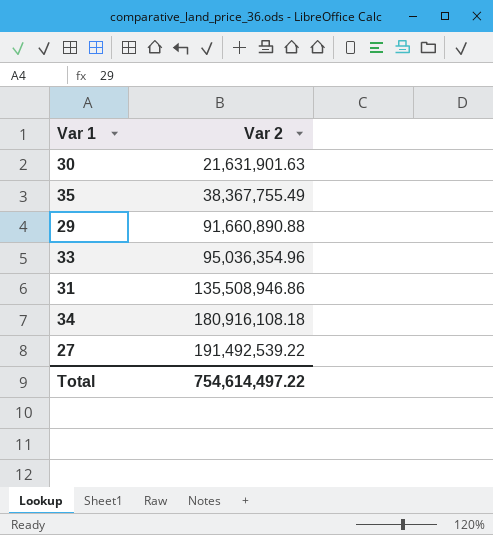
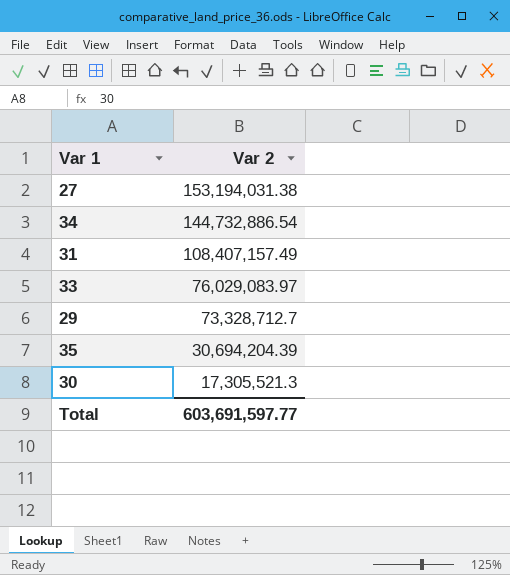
row order: Var 2 ascending -> Var 2 descending
27 | Var 2: 191,492,539.22 -> 153,194,031.38
34 | Var 2: 180,916,108.18 -> 144,732,886.54
31 | Var 2: 135,508,946.86 -> 108,407,157.49
33 | Var 2: 95,036,354.96 -> 76,029,083.97
29 | Var 2: 91,660,890.88 -> 73,328,712.7
35 | Var 2: 38,367,755.49 -> 30,694,204.39
30 | Var 2: 21,631,901.63 -> 17,305,521.3
Total | Var 2: 754,614,497.22 -> 603,691,597.77

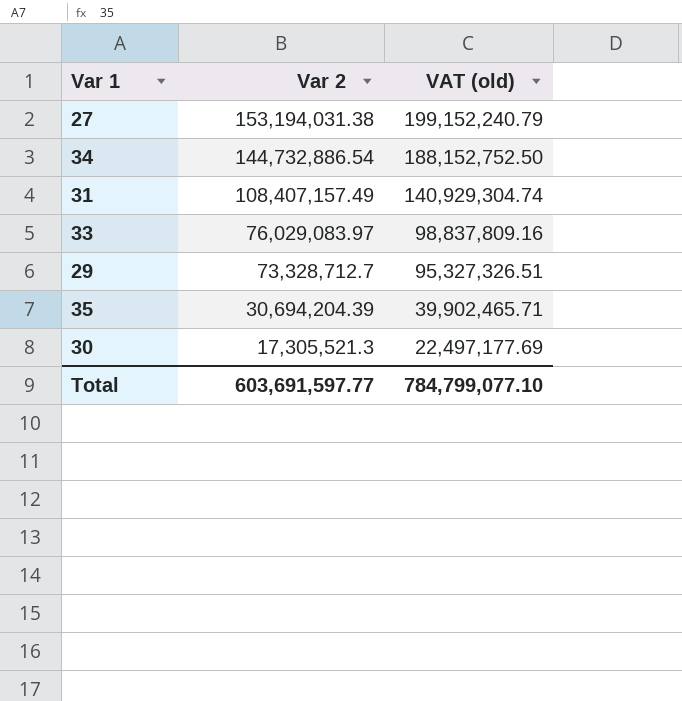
column VAT (old) | formula: none -> [Var 2] * 1.3

